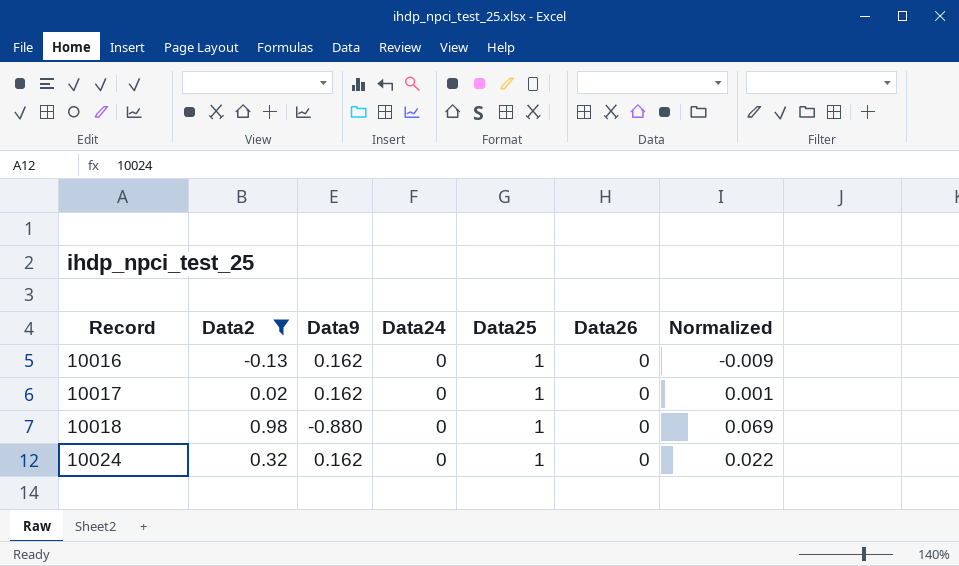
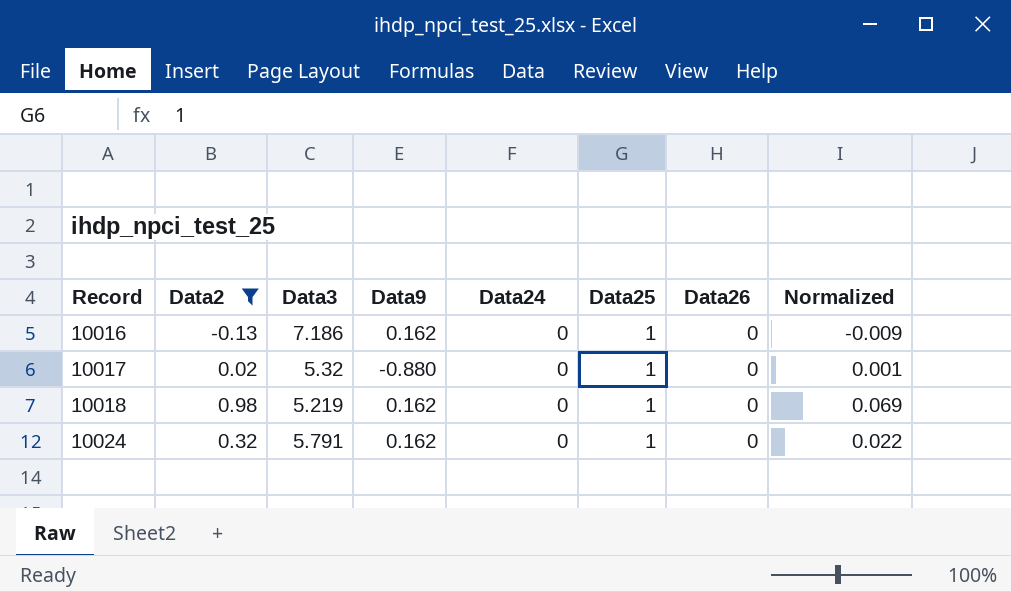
column Data3 | position: none -> 3
10017 | Data9: 0.162 -> -0.880
10018 | Data9: -0.880 -> 0.162

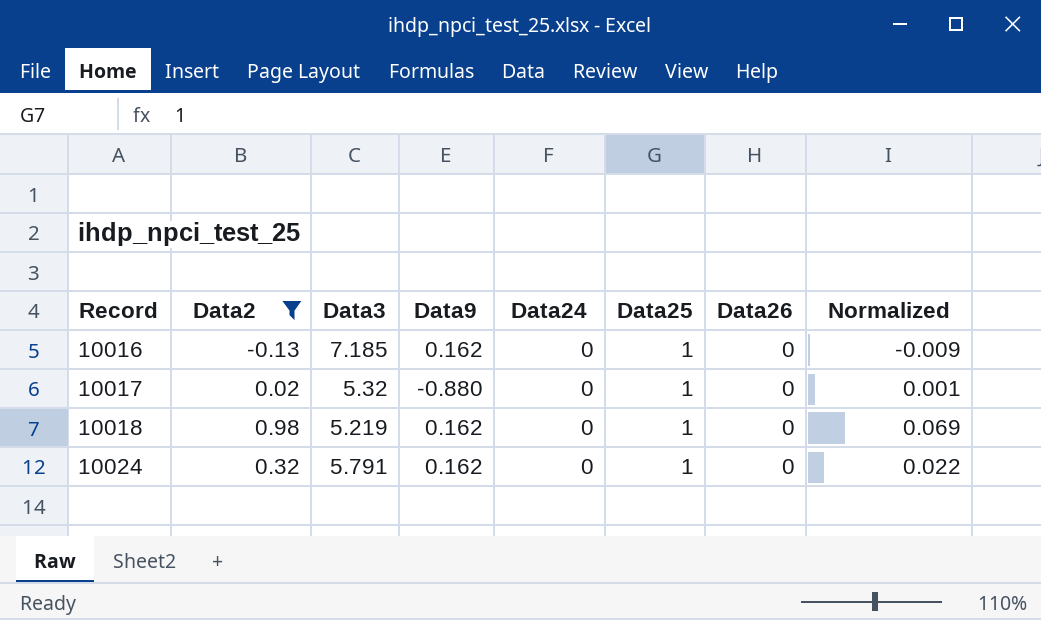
10016 | Data3: 7.186 -> 7.185

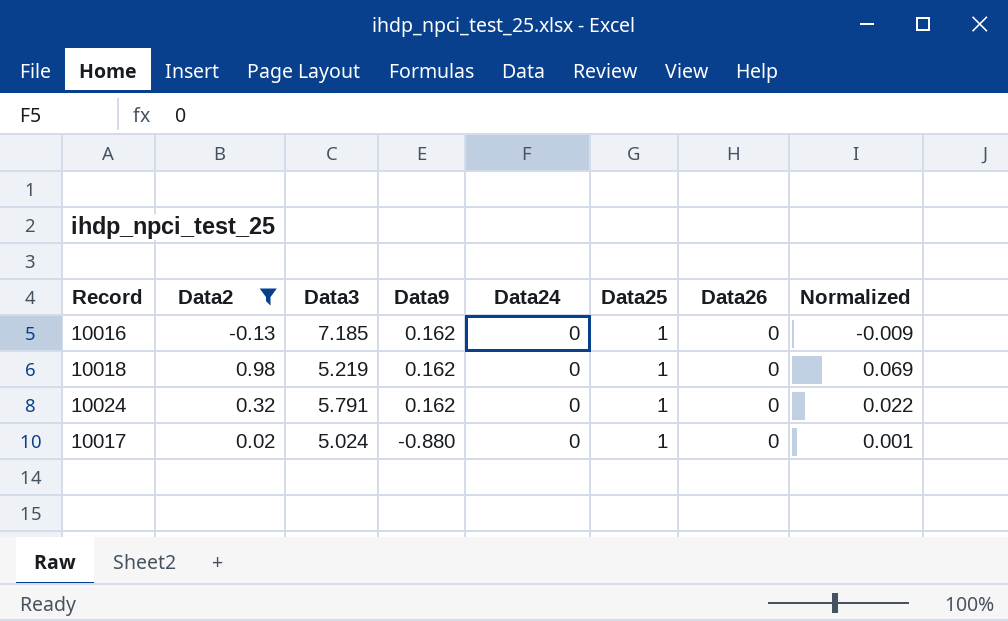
row order: Record ascending -> Data9 descending
10017 | Data3: 5.32 -> 5.024

